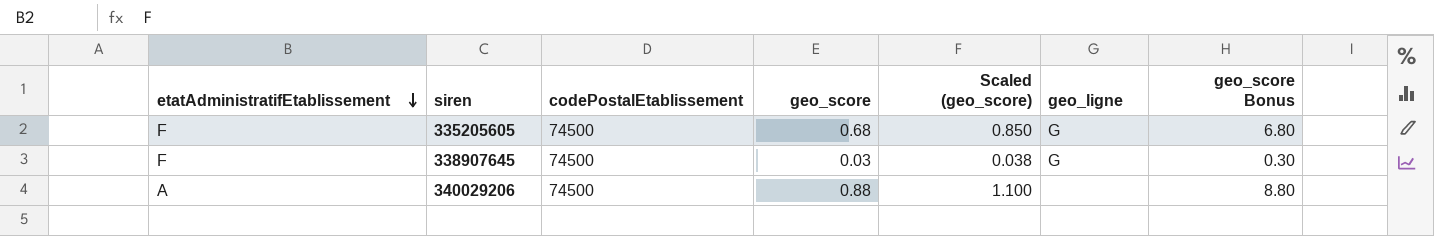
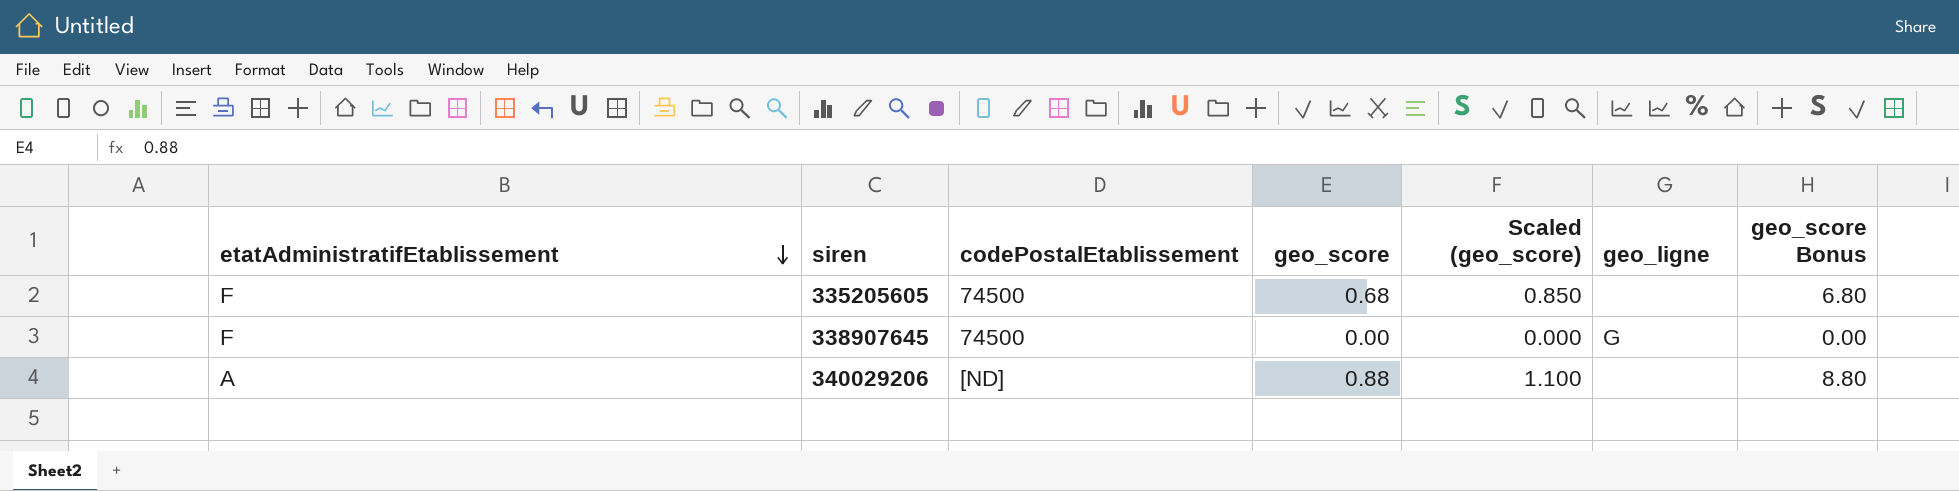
335205605 | geo_ligne: G -> none
338907645 | geo_score: 0.03 -> 0.00
338907645 | Scaled (geo_score): 0.038 -> 0.000
338907645 | geo_score Bonus: 0.30 -> 0.00
340029206 | codePostalEtablissement: 74500 -> [ND]

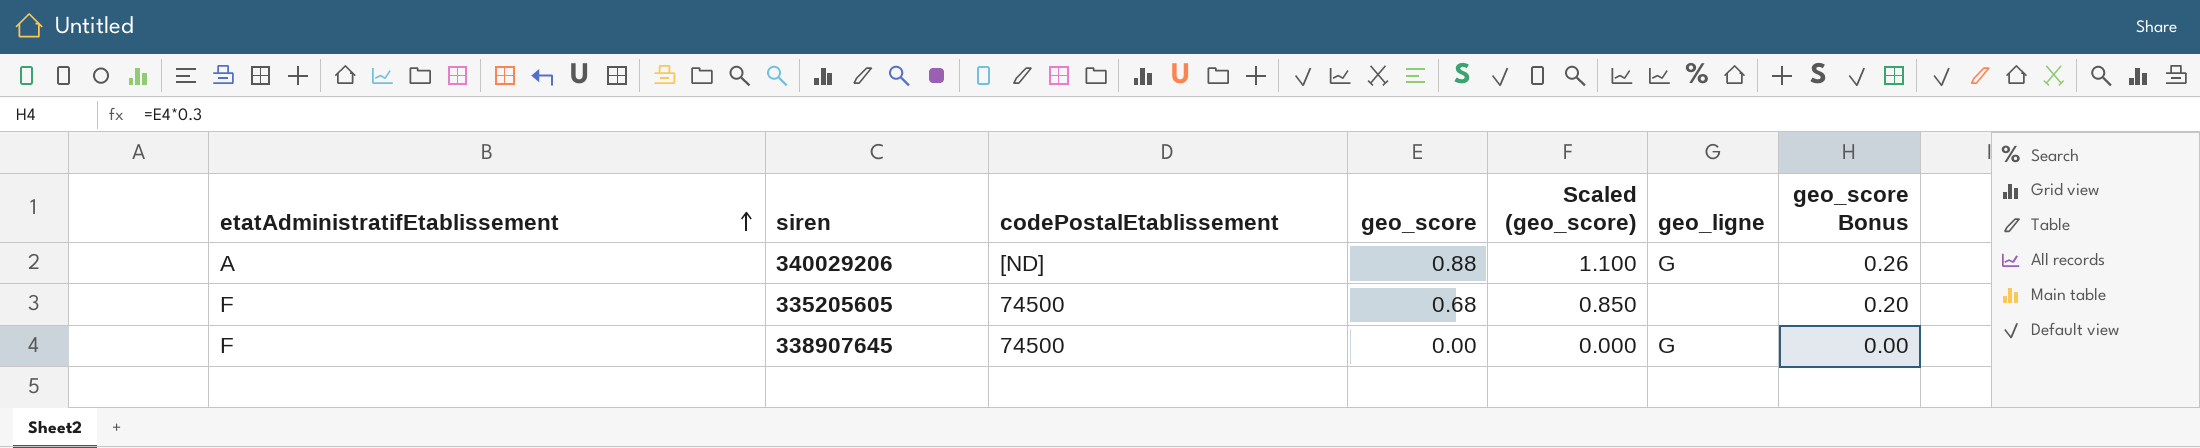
row order: etatAdministratifEtablissement descending -> etatAdministratifEtablissement ascending
column geo_score Bonus | formula: [geo_score] * 10 -> [geo_score] * 0.3
340029206 | geo_ligne: none -> G

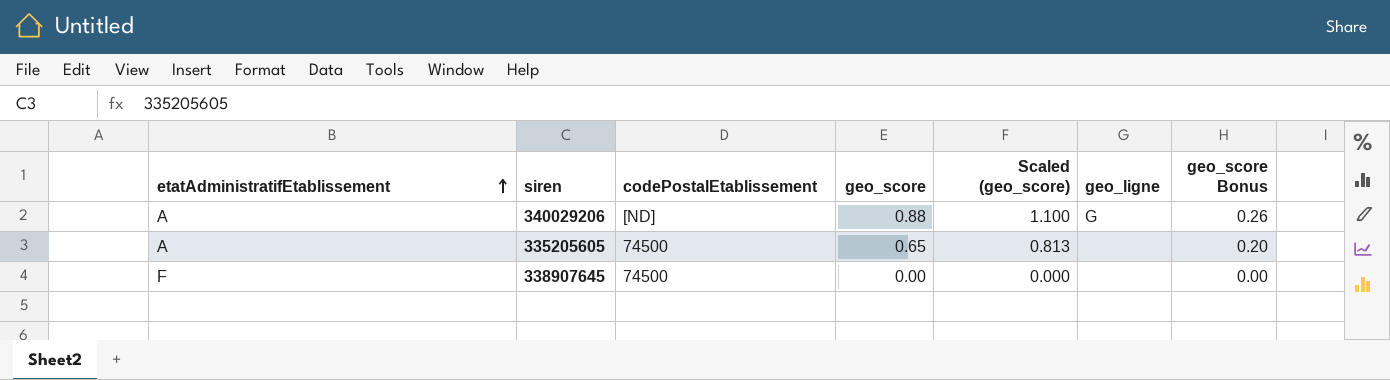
335205605 | etatAdministratifEtablissement: F -> A
335205605 | geo_score: 0.68 -> 0.65
335205605 | Scaled (geo_score): 0.850 -> 0.813
338907645 | geo_ligne: G -> none

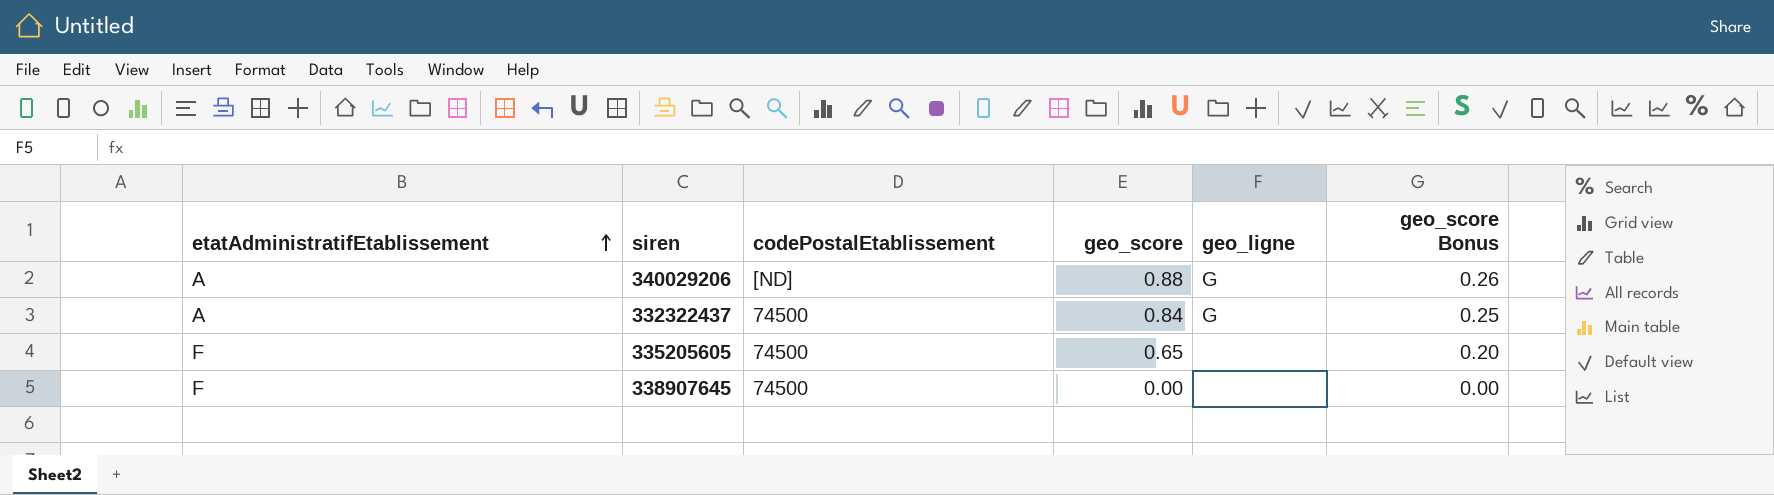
column Scaled (geo_score) | formula: [geo_score] * 1.25 -> none
row 332322437: none -> A | 74500 | 0.84 | G | 0.25
335205605 | etatAdministratifEtablissement: A -> F

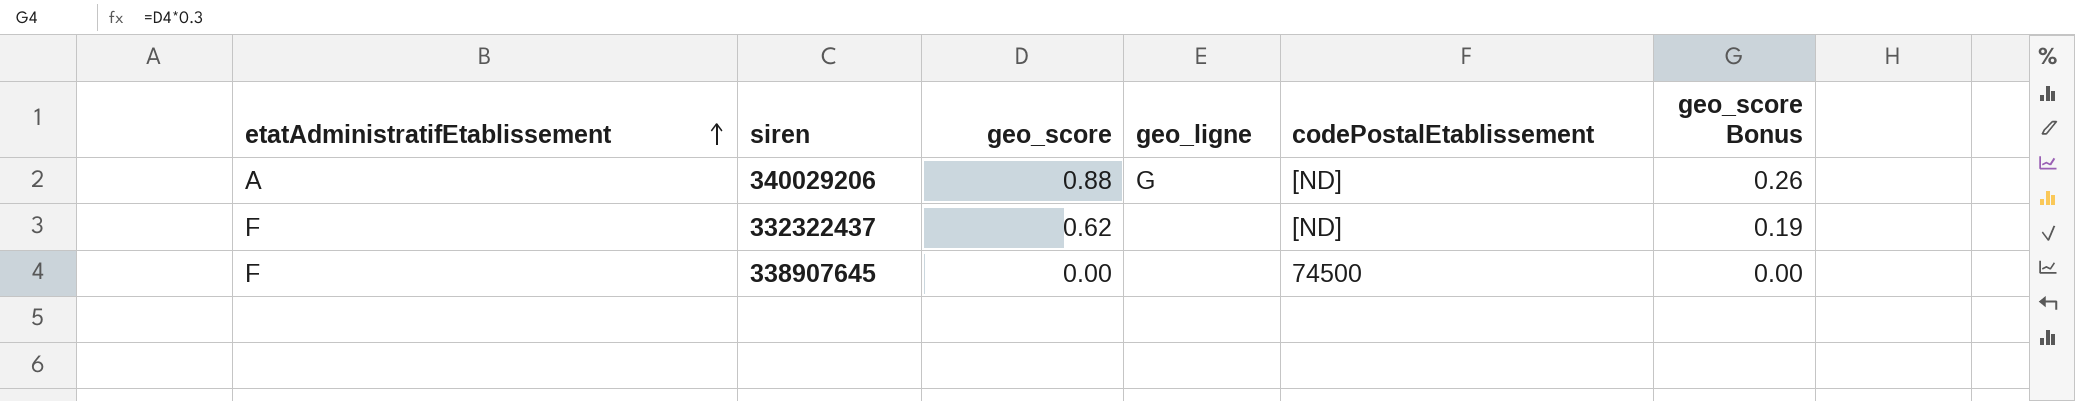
column codePostalEtablissement | position: 3 -> 5
row 335205605: F | 74500 | 0.65 | none | 0.20 -> none
332322437 | etatAdministratifEtablissement: A -> F
332322437 | geo_score: 0.84 -> 0.62
332322437 | geo_ligne: G -> none
332322437 | codePostalEtablissement: 74500 -> [ND]
332322437 | geo_score Bonus: 0.25 -> 0.19

